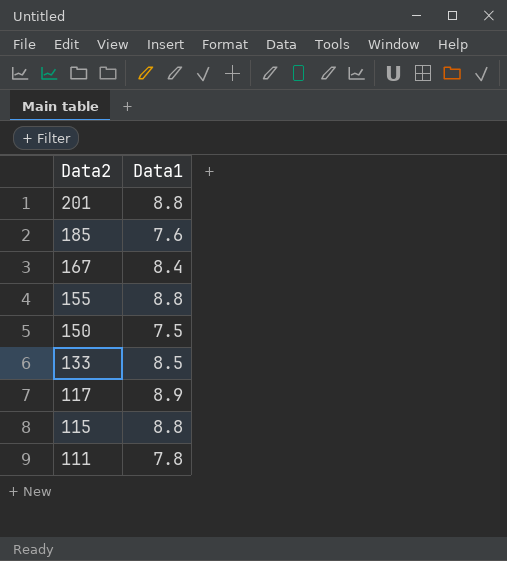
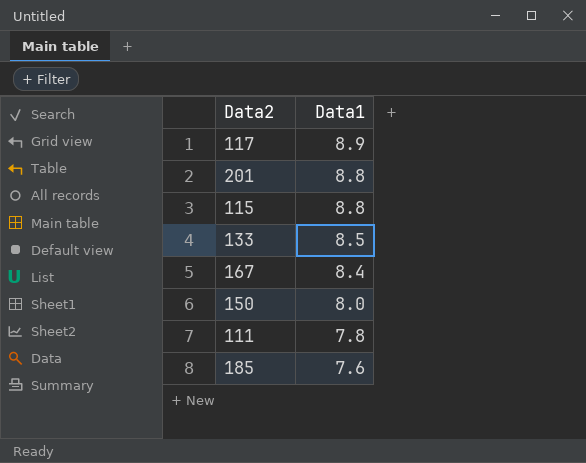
row order: Data2 descending -> Data1 descending
row 155: 8.8 -> none
150 | Data1: 7.5 -> 8.0

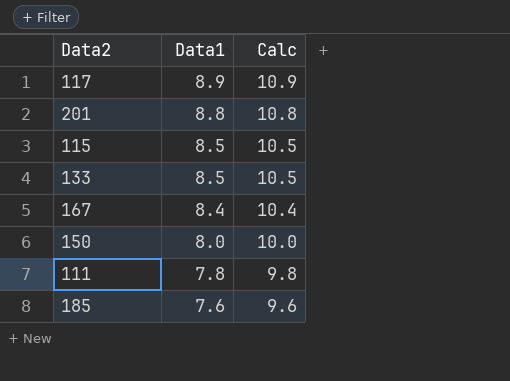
column Calc | formula: none -> [Data1] + 2
115 | Data1: 8.8 -> 8.5

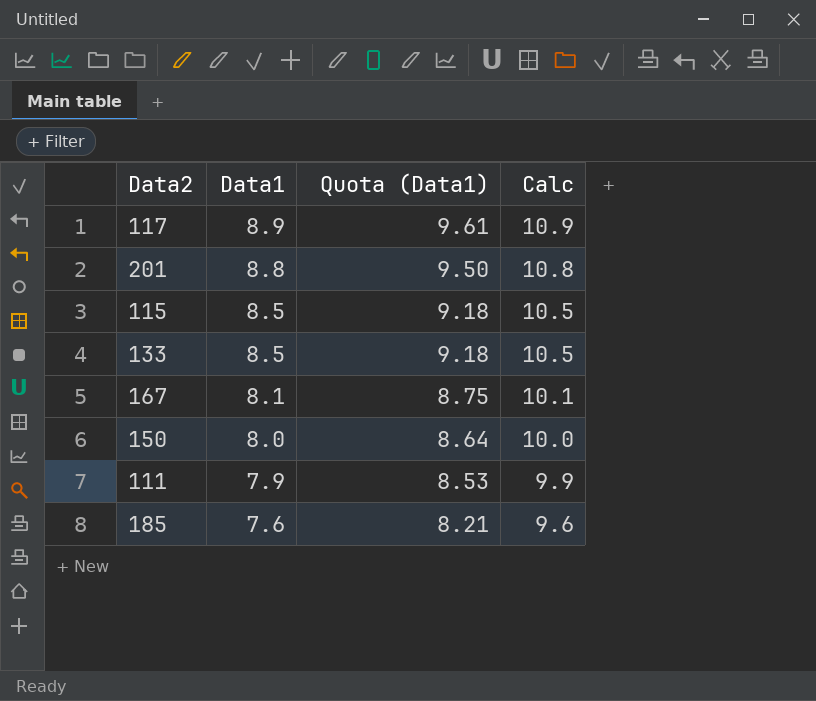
column Quota (Data1) | formula: none -> [Data1] * 1.08
167 | Data1: 8.4 -> 8.1
167 | Calc: 10.4 -> 10.1
111 | Data1: 7.8 -> 7.9
111 | Calc: 9.8 -> 9.9

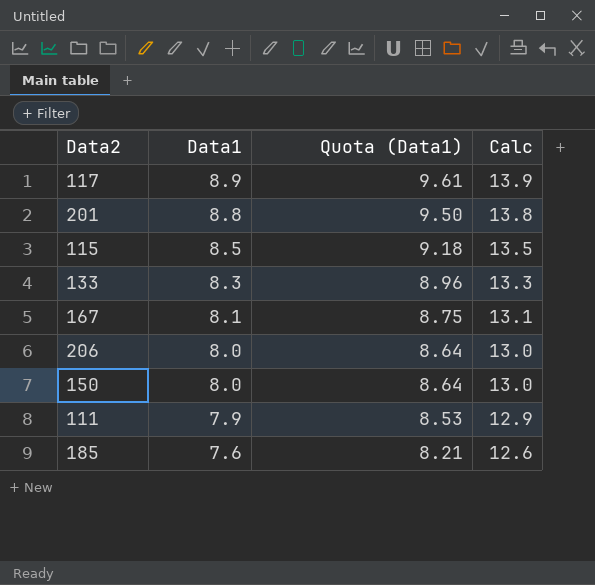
column Calc | formula: [Data1] + 2 -> [Data1] + 5
133 | Data1: 8.5 -> 8.3
133 | Quota (Data1): 9.18 -> 8.96
row 206: none -> 8.0 | 8.64 | 13.0

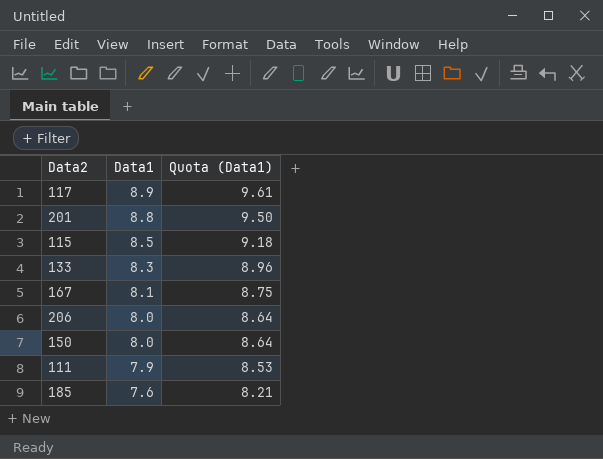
column Calc | formula: [Data1] + 5 -> none

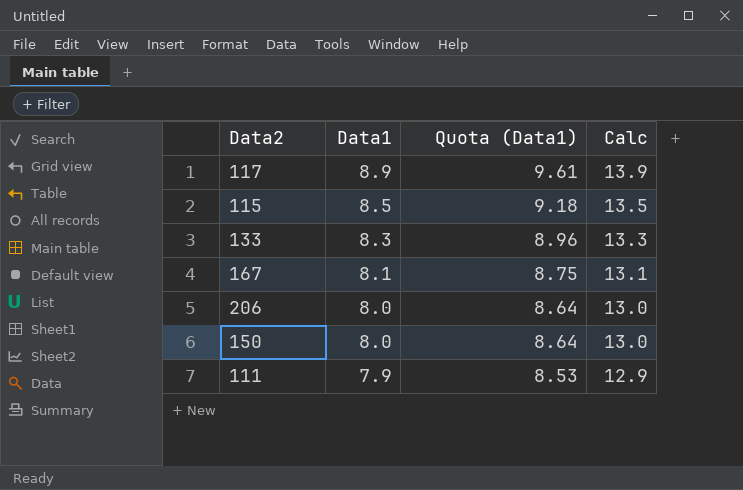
column Calc | formula: none -> [Data1] + 5
row 201: 8.8 | 9.50 -> none
row 185: 7.6 | 8.21 -> none

